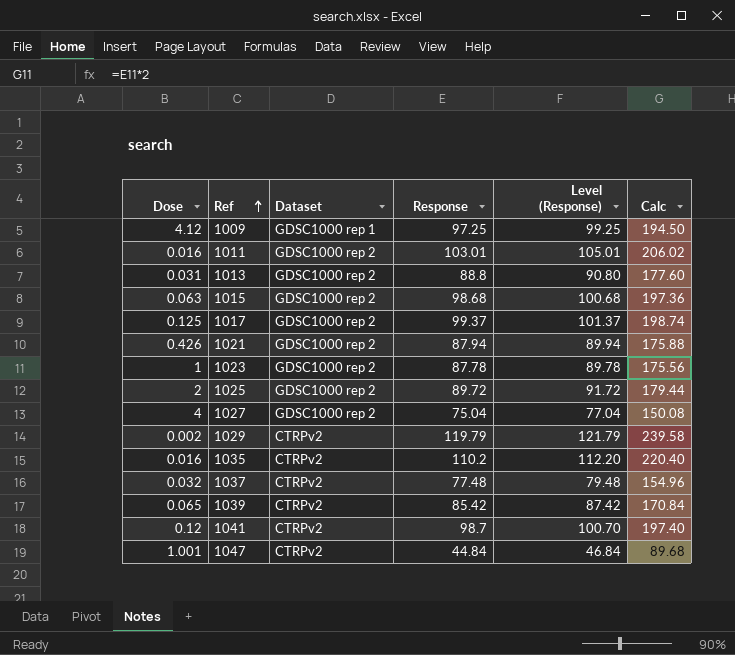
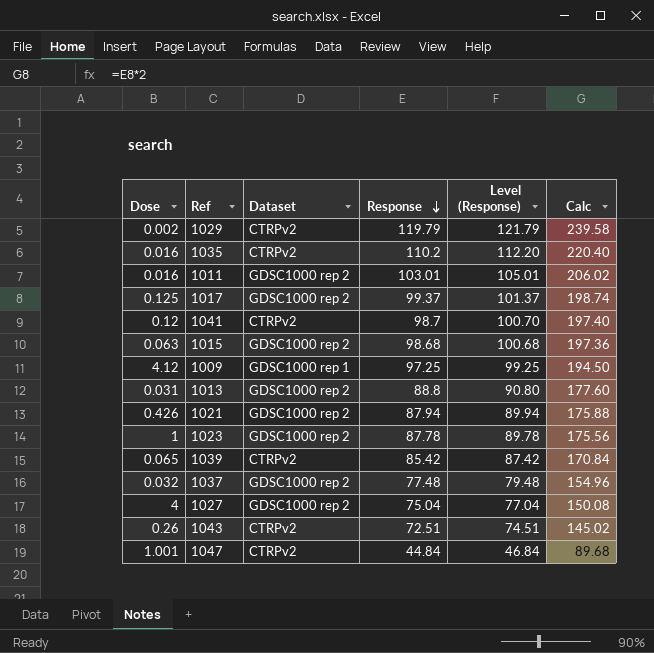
row order: Ref ascending -> Response descending
row 1025: 2 | GDSC1000 rep 2 | 89.72 | 91.72 | 179.44 -> none
1037 | Dataset: CTRPv2 -> GDSC1000 rep 2
row 1043: none -> 0.26 | CTRPv2 | 72.51 | 74.51 | 145.02

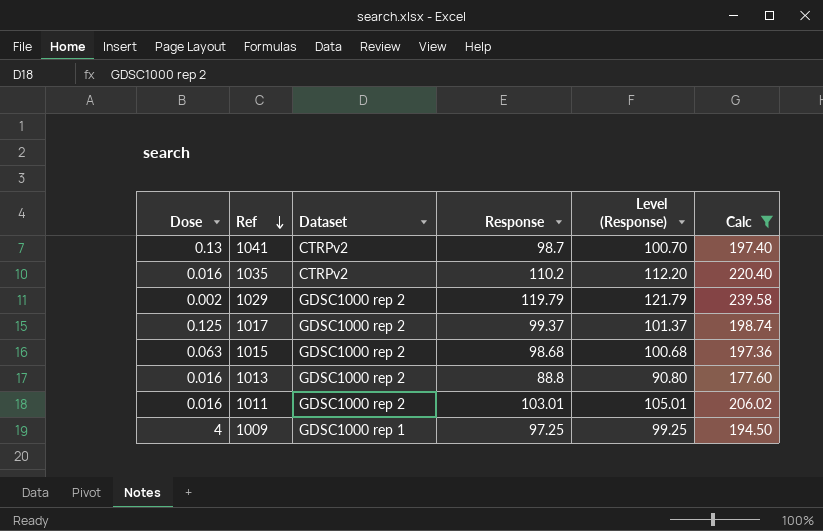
filter: none -> Calc >= 177.60
row order: Response descending -> Ref descending
1041 | Dose: 0.12 -> 0.13
1029 | Dataset: CTRPv2 -> GDSC1000 rep 2
1013 | Dose: 0.031 -> 0.016
1009 | Dose: 4.12 -> 4

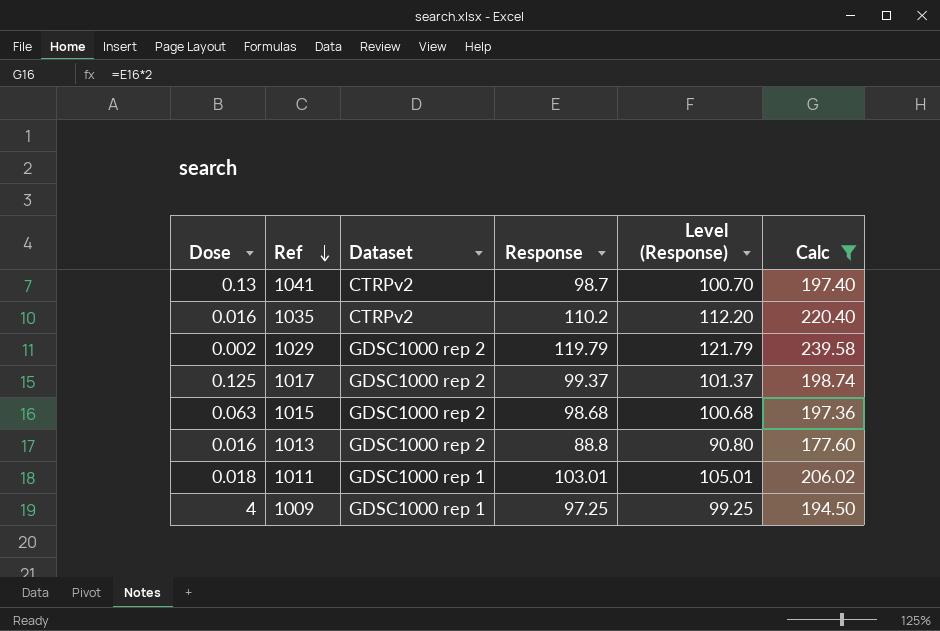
1011 | Dose: 0.016 -> 0.018
1011 | Dataset: GDSC1000 rep 2 -> GDSC1000 rep 1

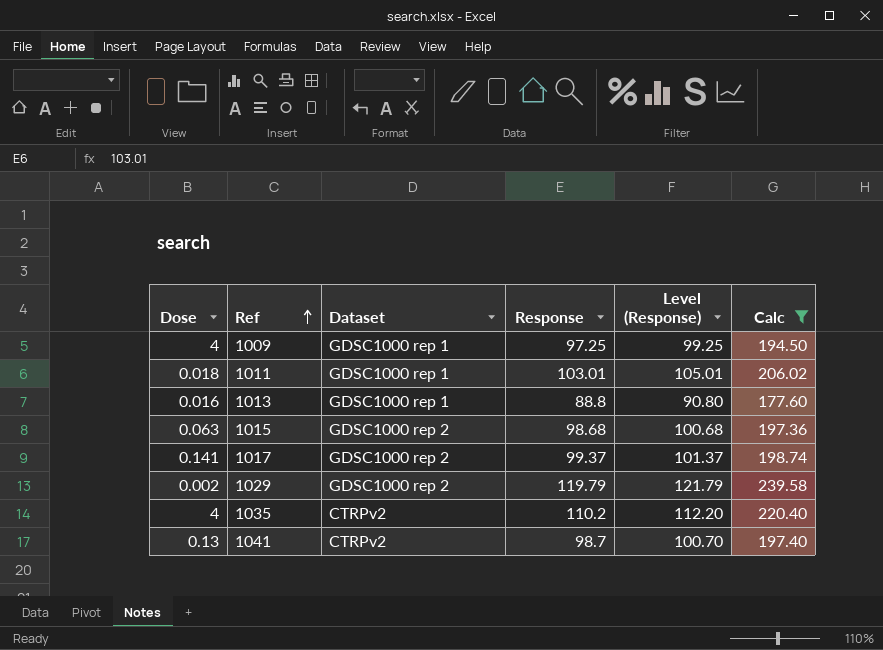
row order: Ref descending -> Ref ascending
1013 | Dataset: GDSC1000 rep 2 -> GDSC1000 rep 1
1017 | Dose: 0.125 -> 0.141
1035 | Dose: 0.016 -> 4

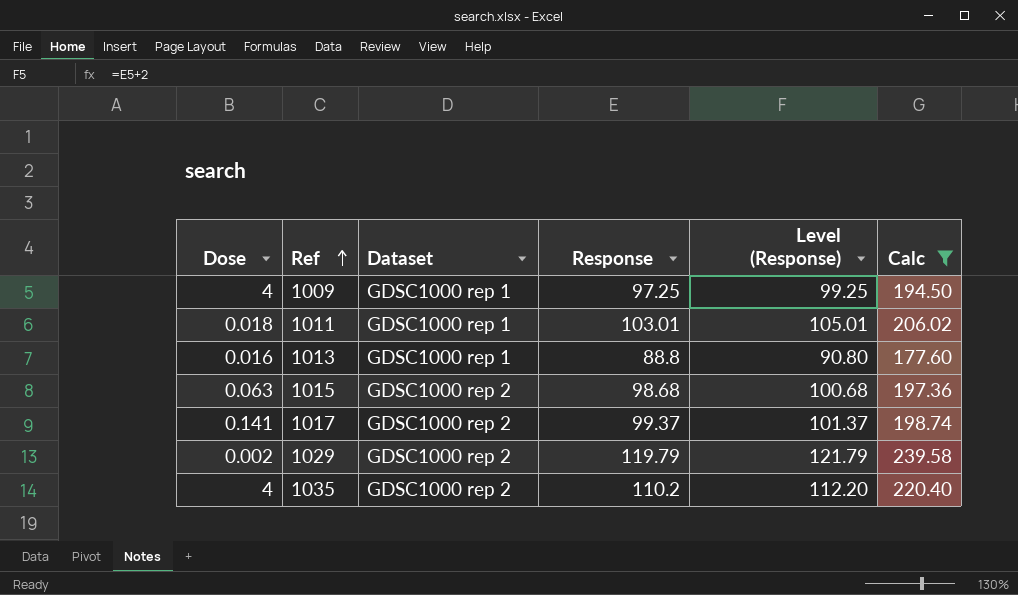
row 1041: 0.13 | CTRPv2 | 98.7 | 100.70 | 197.40 -> none
1035 | Dataset: CTRPv2 -> GDSC1000 rep 2

